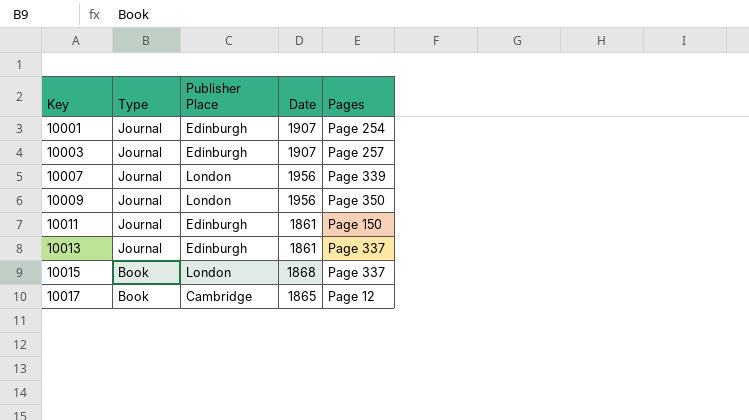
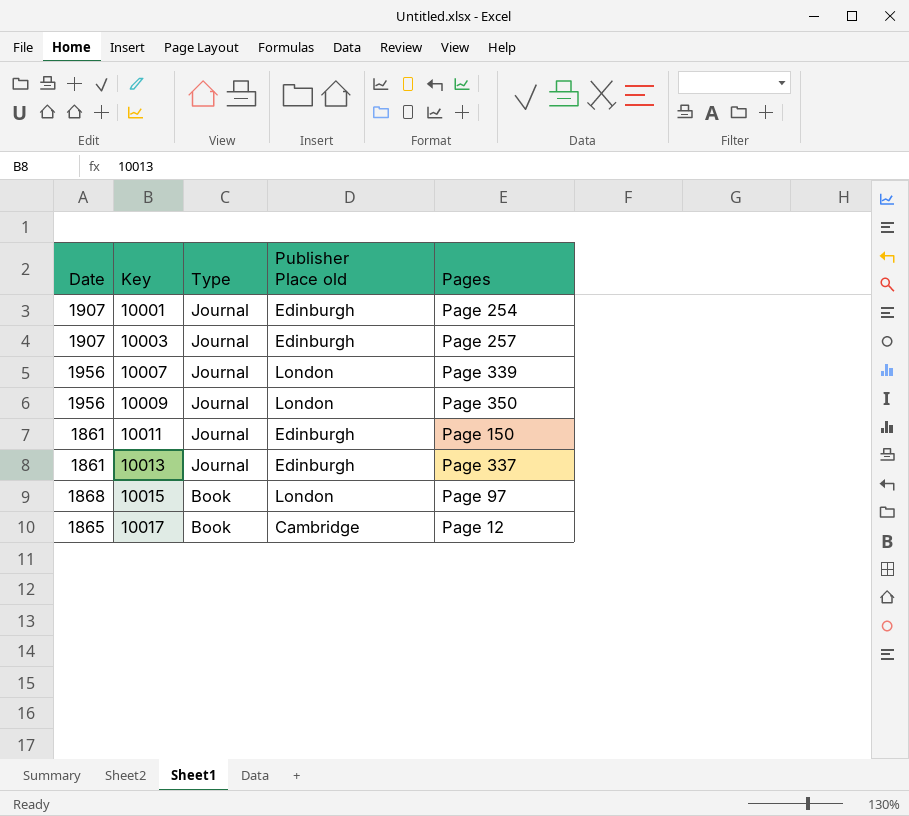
column Date | position: 4 -> 1
column name: Publisher Place -> Publisher Place old
10015 | Pages: Page 337 -> Page 97

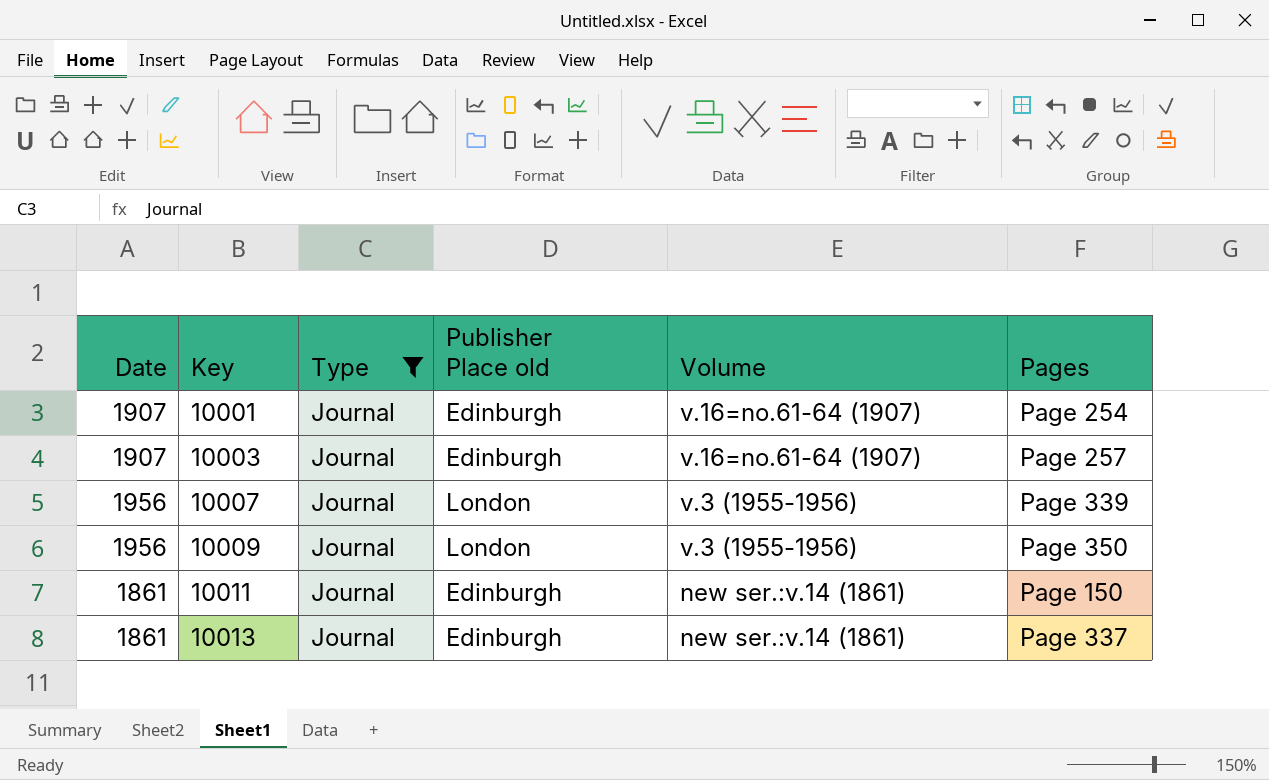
filter: none -> Type = Journal
column Volume | position: none -> 5

